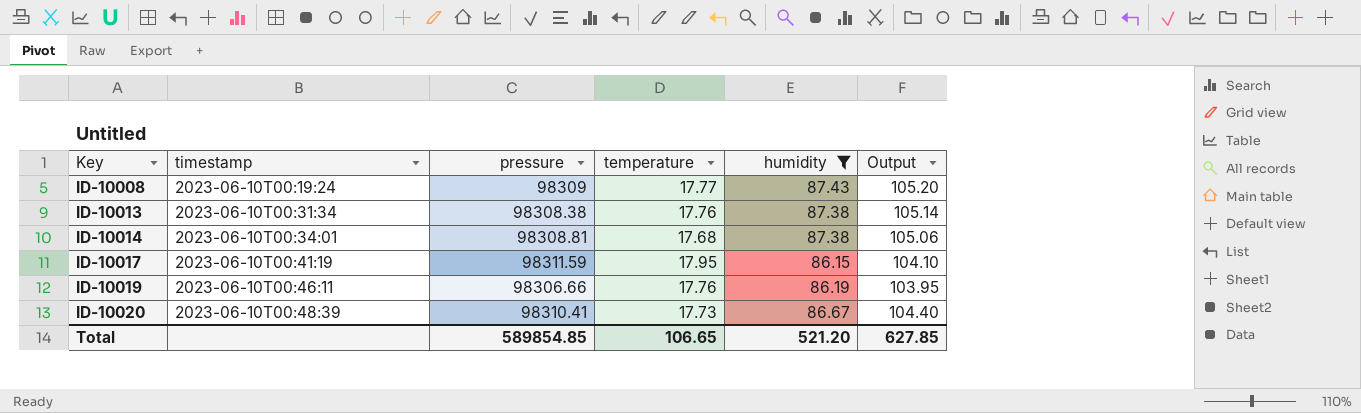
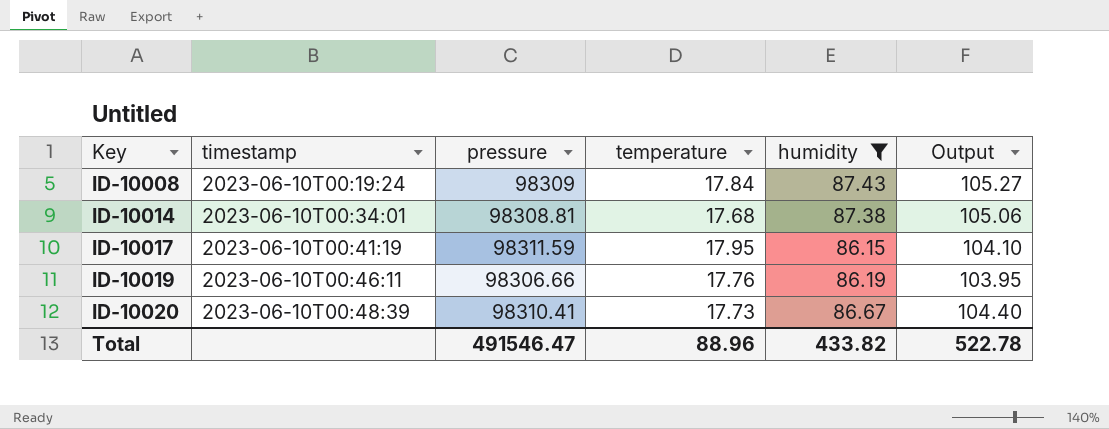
row ID-10013: 2023-06-10T00:31:34 | 98308.38 | 17.76 | 87.38 | 105.14 -> none
ID-10008 | temperature: 17.77 -> 17.84
ID-10008 | Output: 105.20 -> 105.27
Total | pressure: 589854.85 -> 491546.47
Total | temperature: 106.65 -> 88.96
Total | humidity: 521.20 -> 433.82
Total | Output: 627.85 -> 522.78

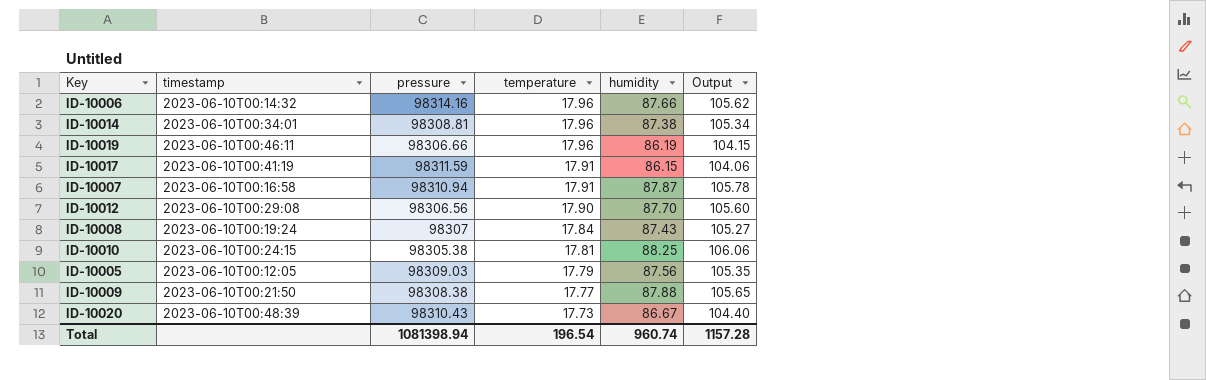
filter: humidity <= 87.43 -> none
row order: Key ascending -> temperature descending
ID-10014 | temperature: 17.68 -> 17.96
ID-10014 | Output: 105.06 -> 105.34
ID-10019 | temperature: 17.76 -> 17.96
ID-10019 | Output: 103.95 -> 104.15
ID-10017 | temperature: 17.95 -> 17.91
ID-10017 | Output: 104.10 -> 104.06
ID-10008 | pressure: 98309 -> 98307
ID-10020 | pressure: 98310.41 -> 98310.43
Total | pressure: 491546.47 -> 1081398.94
Total | temperature: 88.96 -> 196.54
Total | humidity: 433.82 -> 960.74
Total | Output: 522.78 -> 1157.28

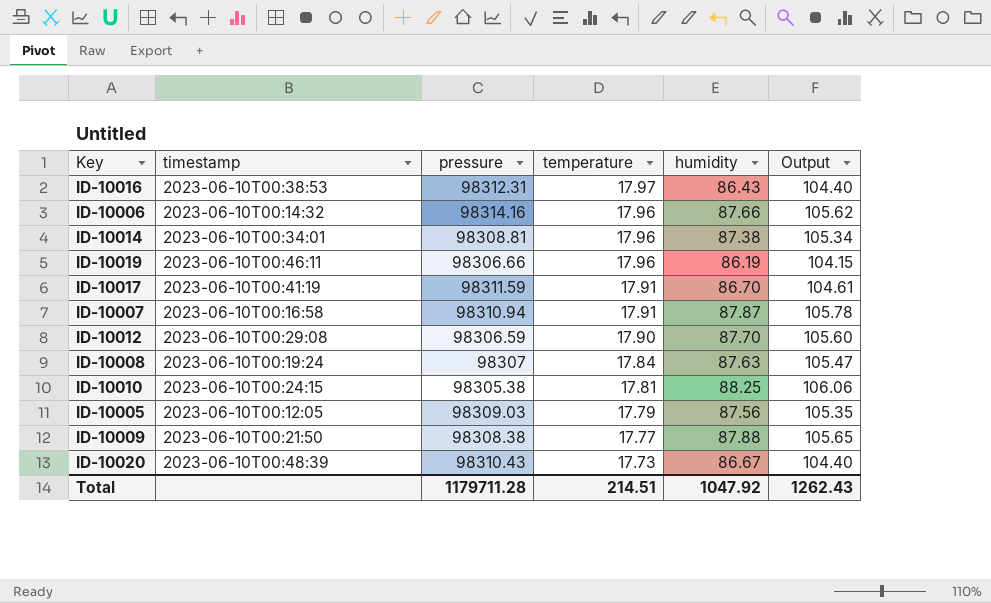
row ID-10016: none -> 2023-06-10T00:38:53 | 98312.31 | 17.97 | 86.43 | 104.40
ID-10017 | humidity: 86.15 -> 86.70
ID-10017 | Output: 104.06 -> 104.61
ID-10012 | pressure: 98306.56 -> 98306.59
ID-10008 | humidity: 87.43 -> 87.63
ID-10008 | Output: 105.27 -> 105.47
Total | pressure: 1081398.94 -> 1179711.28
Total | temperature: 196.54 -> 214.51
Total | humidity: 960.74 -> 1047.92
Total | Output: 1157.28 -> 1262.43

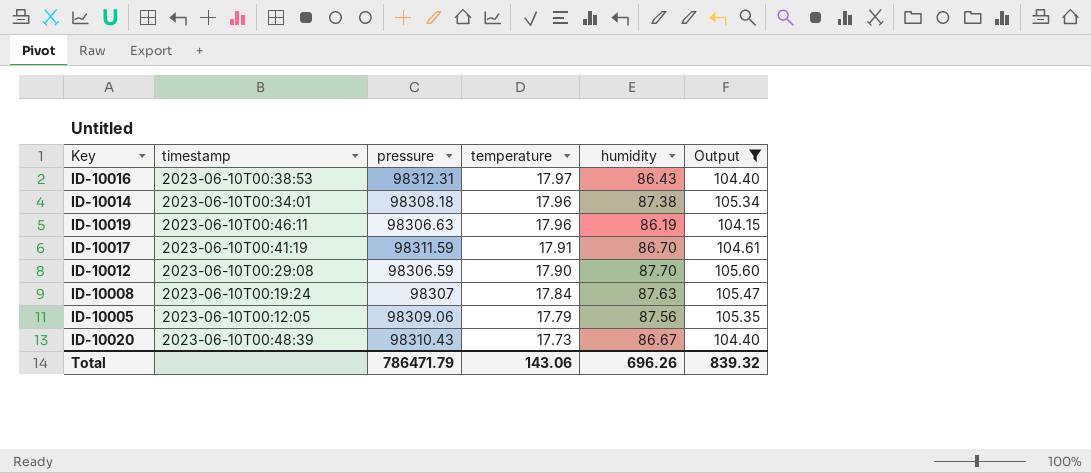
filter: none -> Output <= 105.60
ID-10014 | pressure: 98308.81 -> 98308.18
ID-10019 | pressure: 98306.66 -> 98306.63
ID-10005 | pressure: 98309.03 -> 98309.06
Total | pressure: 1179711.28 -> 786471.79
Total | temperature: 214.51 -> 143.06
Total | humidity: 1047.92 -> 696.26
Total | Output: 1262.43 -> 839.32

